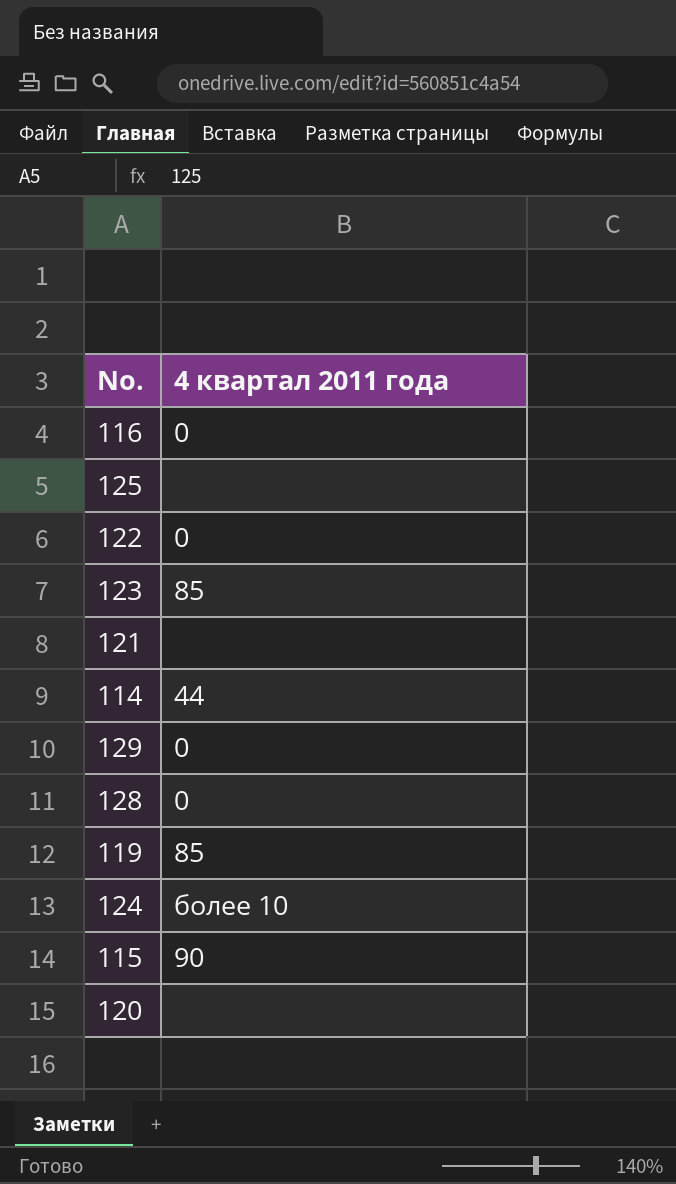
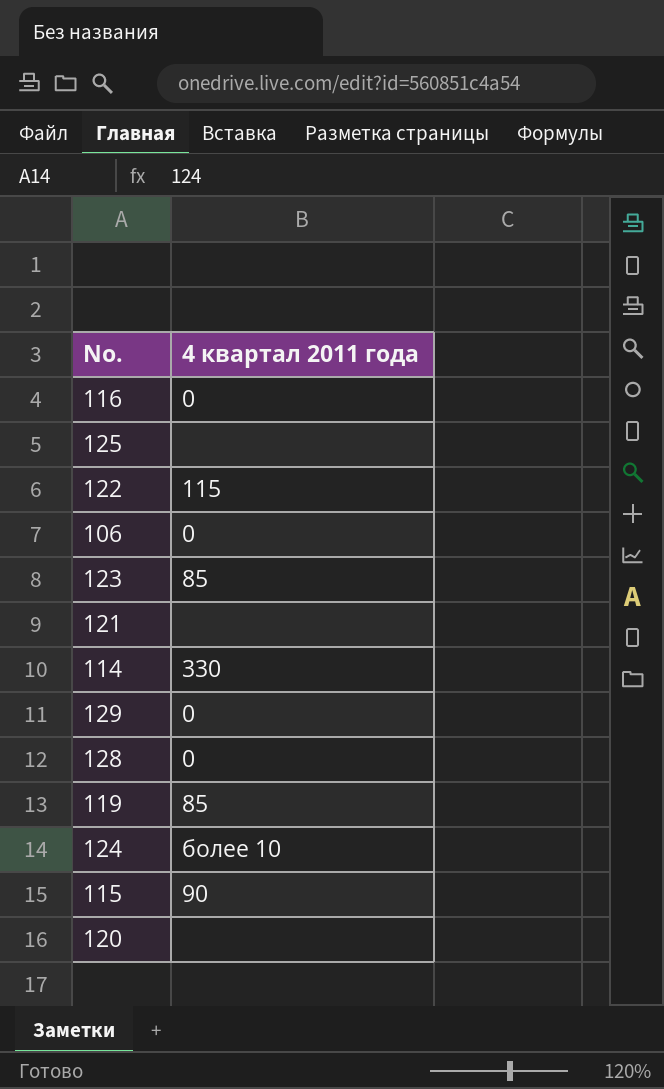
122 | 4 квартал 2011 года: 0 -> 115
row 106: none -> 0
114 | 4 квартал 2011 года: 44 -> 330

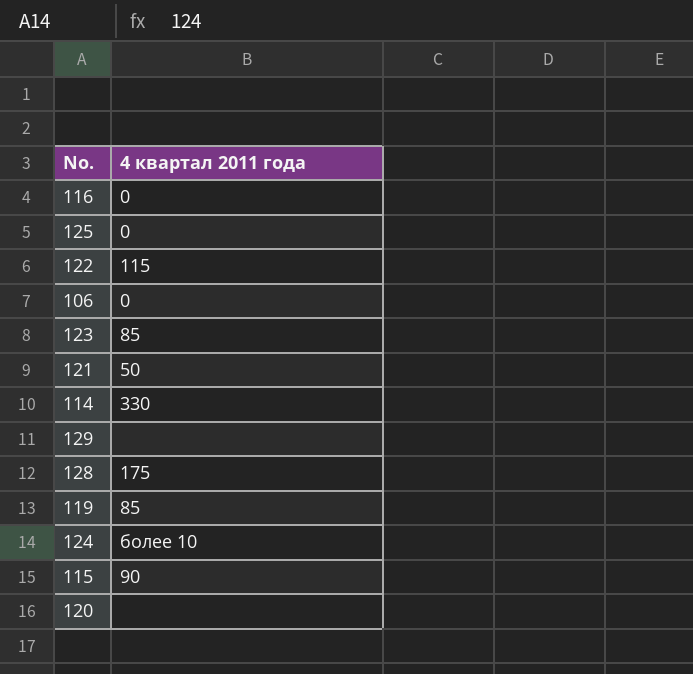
125 | 4 квартал 2011 года: none -> 0
121 | 4 квартал 2011 года: none -> 50
129 | 4 квартал 2011 года: 0 -> none
128 | 4 квартал 2011 года: 0 -> 175

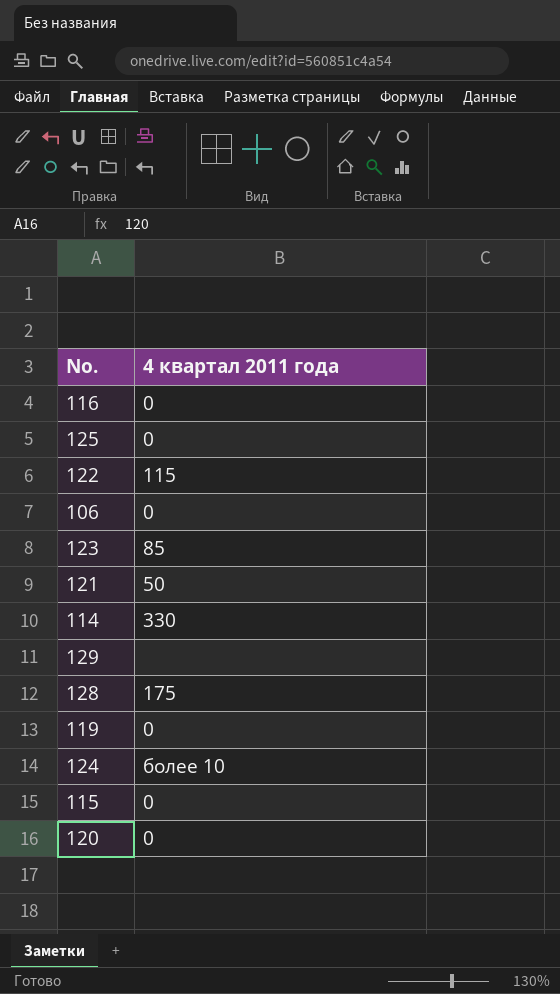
119 | 4 квартал 2011 года: 85 -> 0
115 | 4 квартал 2011 года: 90 -> 0
120 | 4 квартал 2011 года: none -> 0

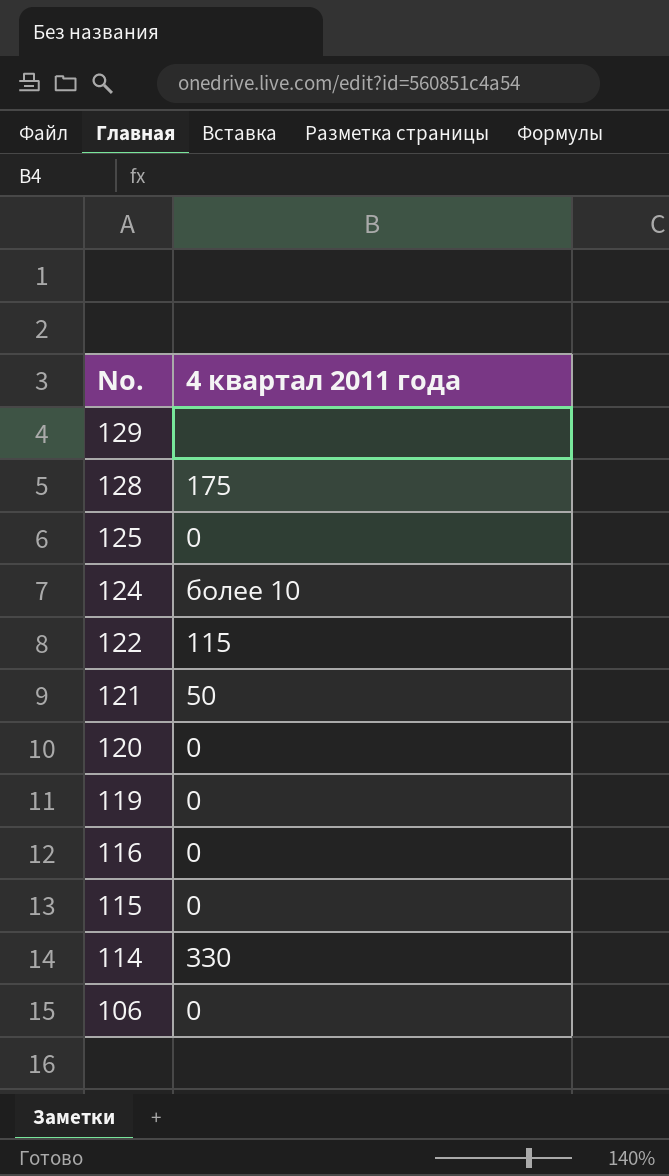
row order: none -> No. descending
row 123: 85 -> none

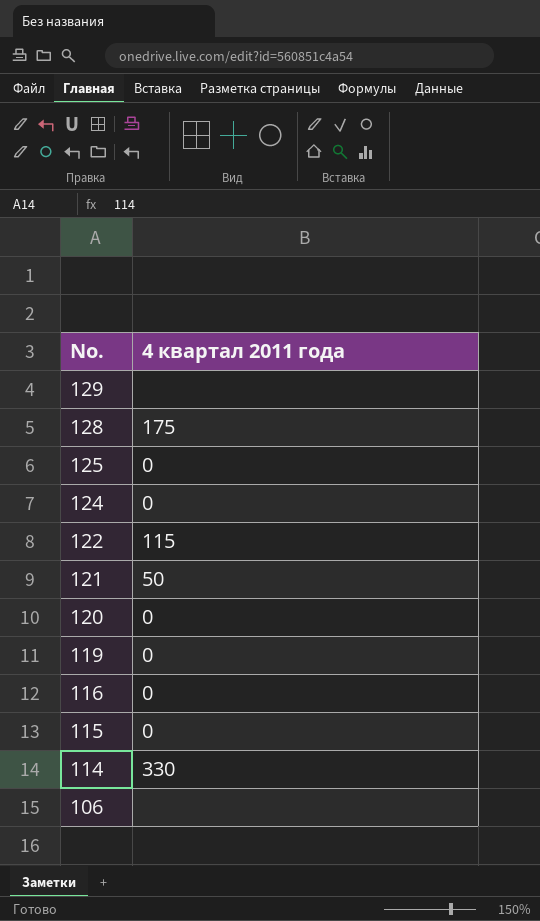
124 | 4 квартал 2011 года: более 10 -> 0
106 | 4 квартал 2011 года: 0 -> none

